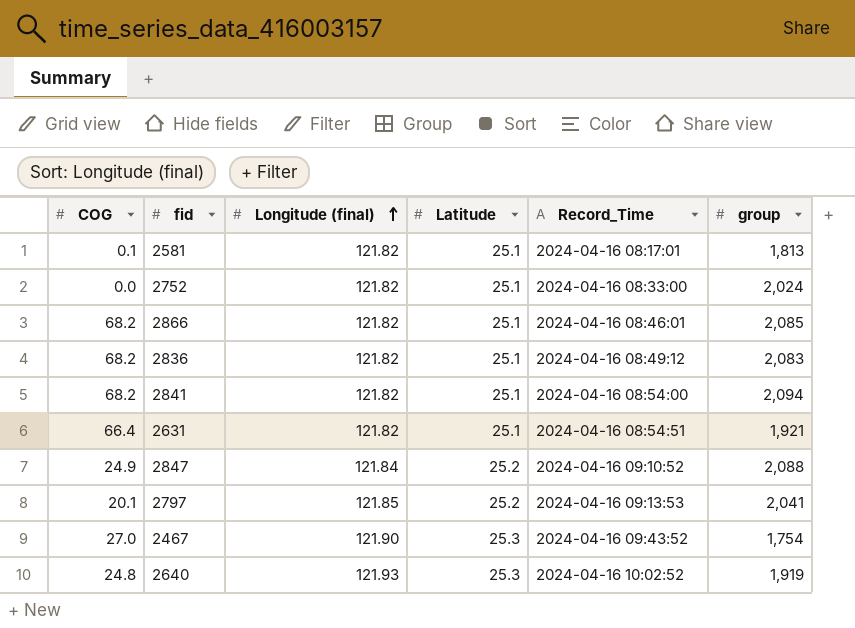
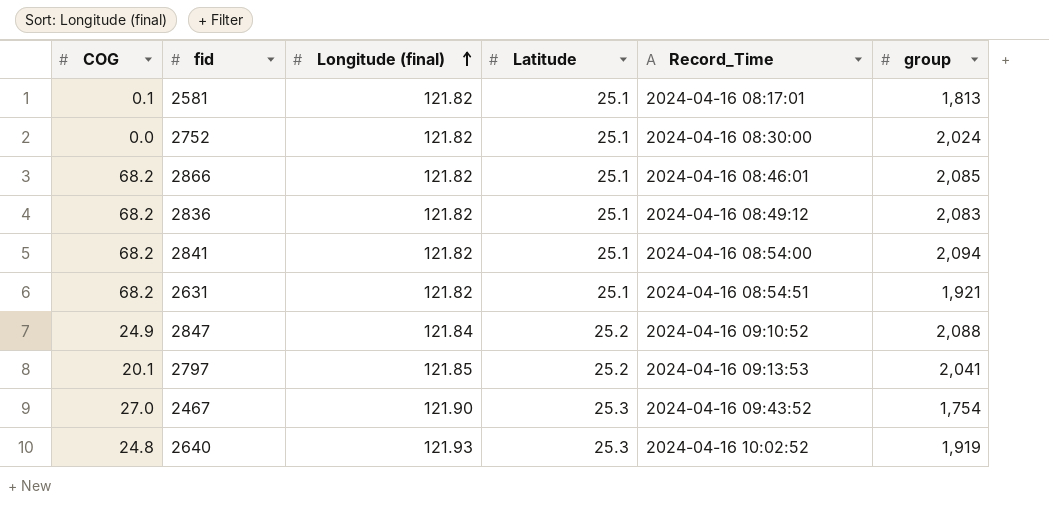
2752 | Record_Time: 2024-04-16 08:33:00 -> 2024-04-16 08:30:00
2631 | COG: 66.4 -> 68.2

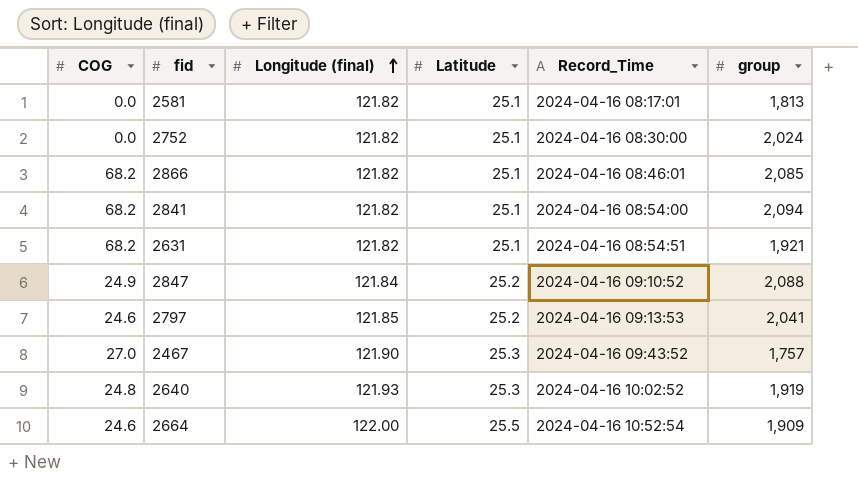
row 2836: 68.2 | 121.82 | 25.1 | 2024-04-16 08:49:12 | 2,083 -> none
2581 | COG: 0.1 -> 0.0
2797 | COG: 20.1 -> 24.6
2467 | group: 1,754 -> 1,757
row 2664: none -> 24.6 | 122.00 | 25.5 | 2024-04-16 10:52:54 | 1,909

